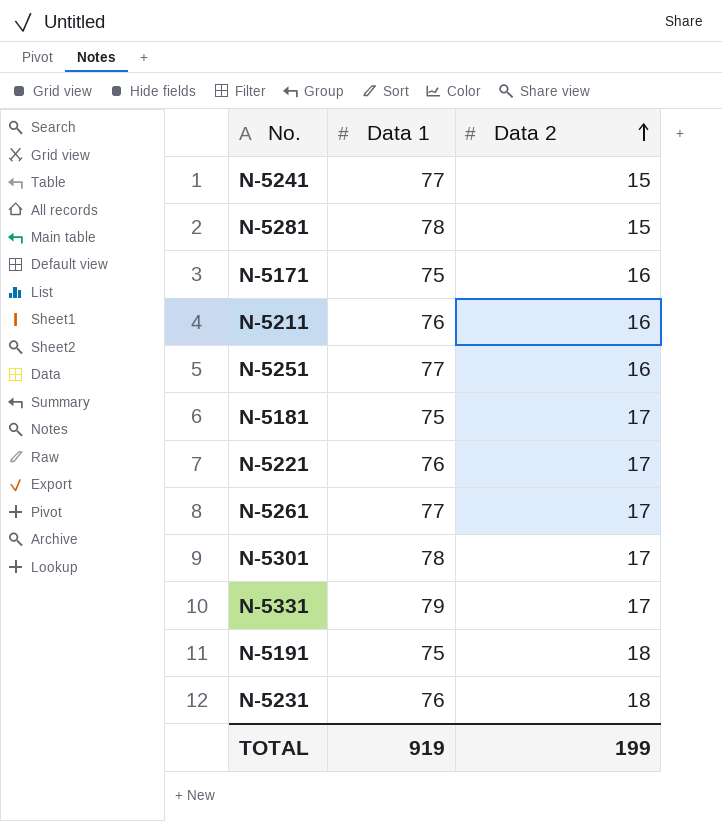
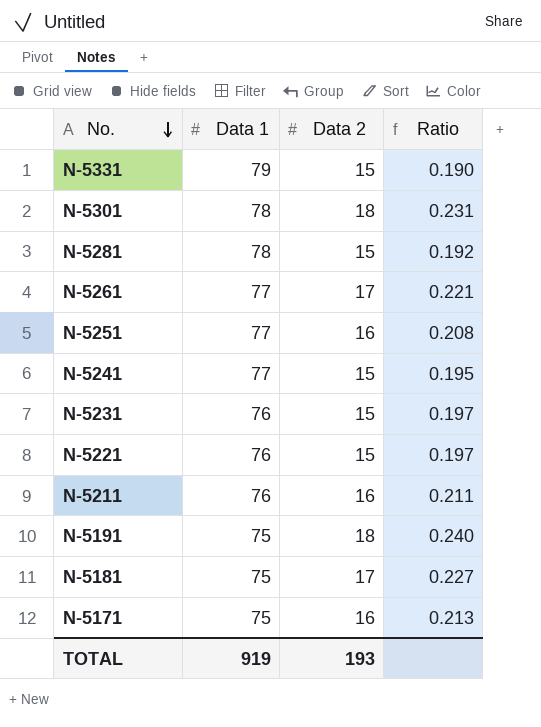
row order: Data 2 ascending -> No. descending
column Ratio | formula: none -> [Data 2] / [Data 1]
N-5331 | Data 2: 17 -> 15
N-5301 | Data 2: 17 -> 18
N-5231 | Data 2: 18 -> 15
N-5221 | Data 2: 17 -> 15
TOTAL | Data 2: 199 -> 193

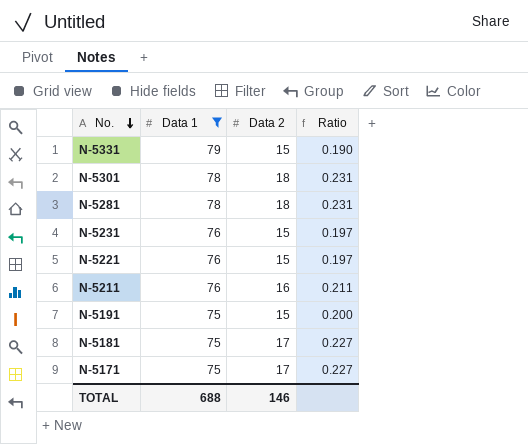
filter: none -> Data 1 != 77
N-5281 | Data 2: 15 -> 18
N-5281 | Ratio: 0.192 -> 0.231
N-5191 | Data 2: 18 -> 15
N-5191 | Ratio: 0.240 -> 0.200
N-5171 | Data 2: 16 -> 17
N-5171 | Ratio: 0.213 -> 0.227
TOTAL | Data 1: 919 -> 688
TOTAL | Data 2: 193 -> 146

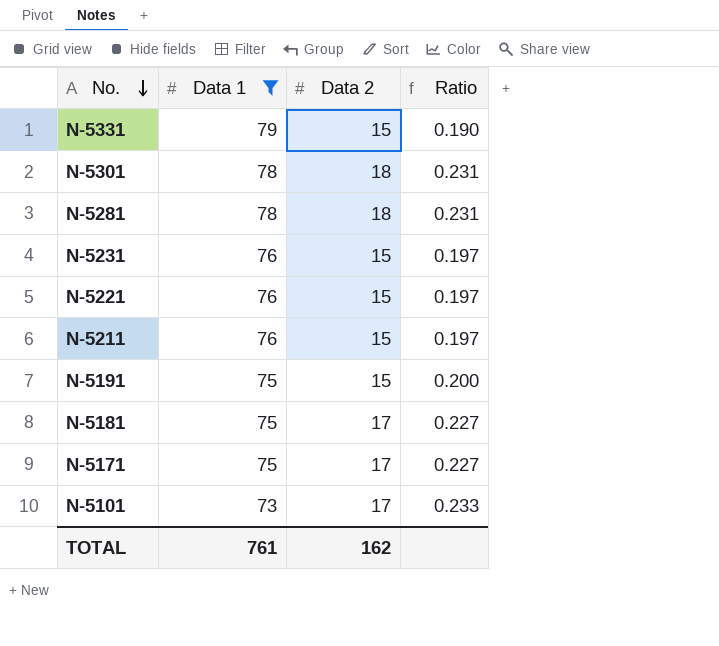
N-5211 | Data 2: 16 -> 15
N-5211 | Ratio: 0.211 -> 0.197
row N-5101: none -> 73 | 17 | 0.233
TOTAL | Data 1: 688 -> 761
TOTAL | Data 2: 146 -> 162

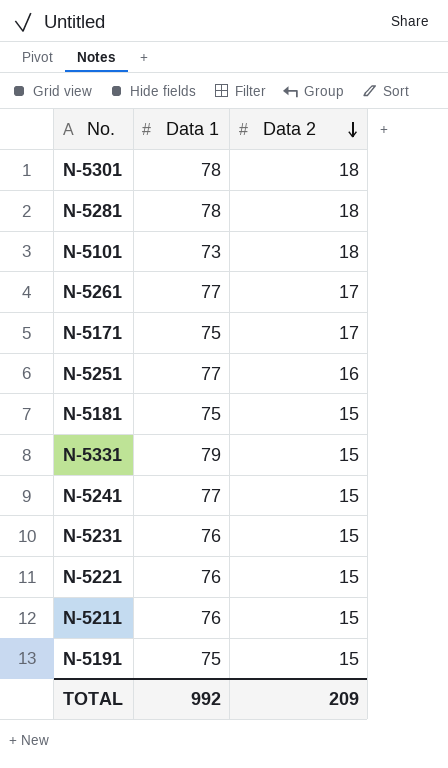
filter: Data 1 != 77 -> none
row order: No. descending -> Data 2 descending
column Ratio | formula: [Data 2] / [Data 1] -> none
N-5101 | Data 2: 17 -> 18
N-5181 | Data 2: 17 -> 15
TOTAL | Data 1: 761 -> 992
TOTAL | Data 2: 162 -> 209

